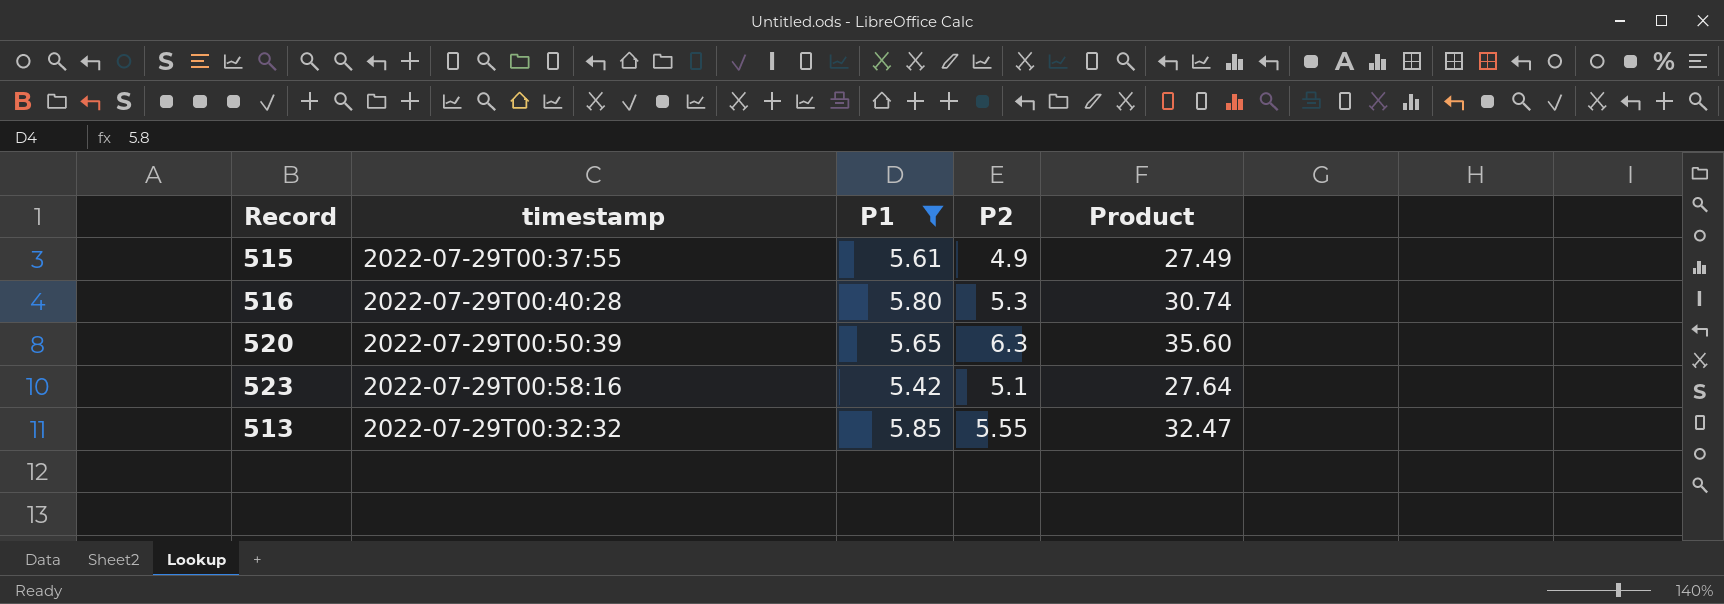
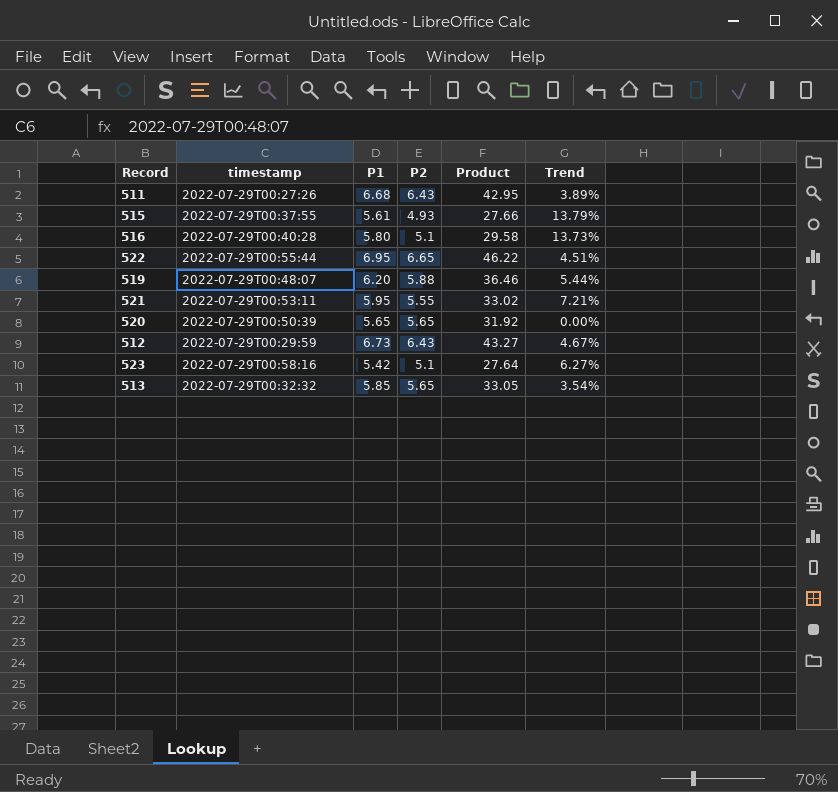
filter: P1 <= 5.85 -> none
column Trend | formula: none -> ([P1] - [P2]) / [P2]
515 | P2: 4.9 -> 4.93
515 | Product: 27.49 -> 27.66
516 | P2: 5.3 -> 5.1
516 | Product: 30.74 -> 29.58
520 | P2: 6.3 -> 5.65
520 | Product: 35.60 -> 31.92
513 | P2: 5.55 -> 5.65
513 | Product: 32.47 -> 33.05

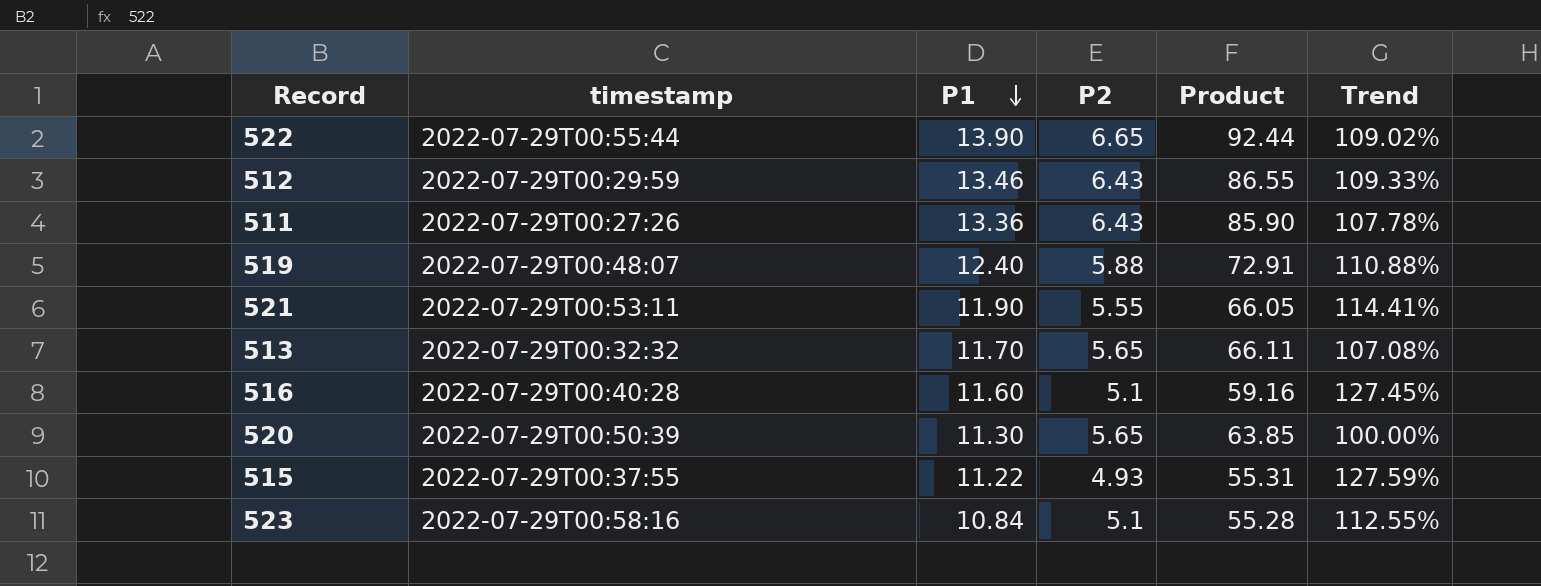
row order: none -> P1 descending
522 | P1: 6.95 -> 13.90
522 | Product: 46.22 -> 92.44
522 | Trend: 4.51% -> 109.02%
512 | P1: 6.73 -> 13.46
512 | Product: 43.27 -> 86.55
512 | Trend: 4.67% -> 109.33%
511 | P1: 6.68 -> 13.36
511 | Product: 42.95 -> 85.90
511 | Trend: 3.89% -> 107.78%
519 | P1: 6.20 -> 12.40
519 | Product: 36.46 -> 72.91
519 | Trend: 5.44% -> 110.88%
521 | P1: 5.95 -> 11.90
521 | Product: 33.02 -> 66.05
521 | Trend: 7.21% -> 114.41%
513 | P1: 5.85 -> 11.70
513 | Product: 33.05 -> 66.11
513 | Trend: 3.54% -> 107.08%
516 | P1: 5.80 -> 11.60
516 | Product: 29.58 -> 59.16
516 | Trend: 13.73% -> 127.45%
520 | P1: 5.65 -> 11.30
520 | Product: 31.92 -> 63.85
520 | Trend: 0.00% -> 100.00%
515 | P1: 5.61 -> 11.22
515 | Product: 27.66 -> 55.31
515 | Trend: 13.79% -> 127.59%
523 | P1: 5.42 -> 10.84
523 | Product: 27.64 -> 55.28
523 | Trend: 6.27% -> 112.55%

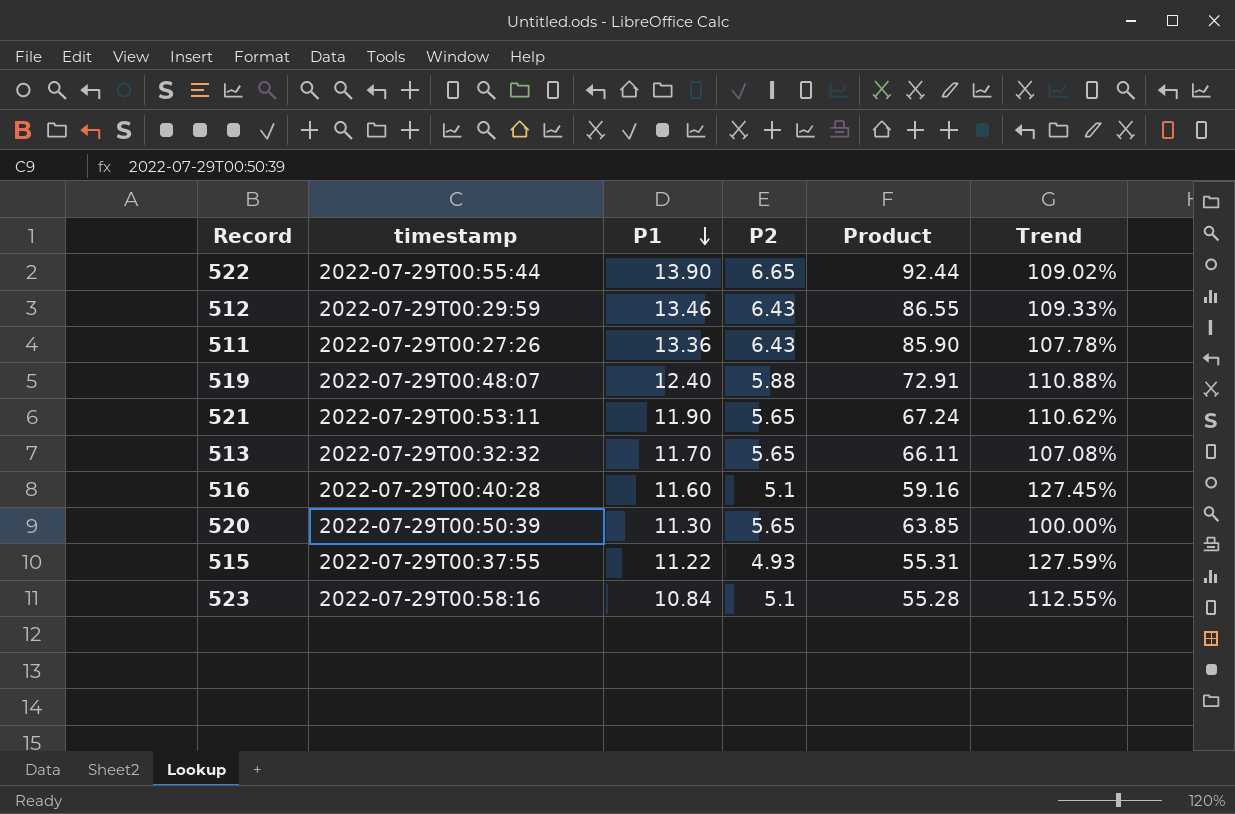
521 | P2: 5.55 -> 5.65
521 | Product: 66.05 -> 67.24
521 | Trend: 114.41% -> 110.62%

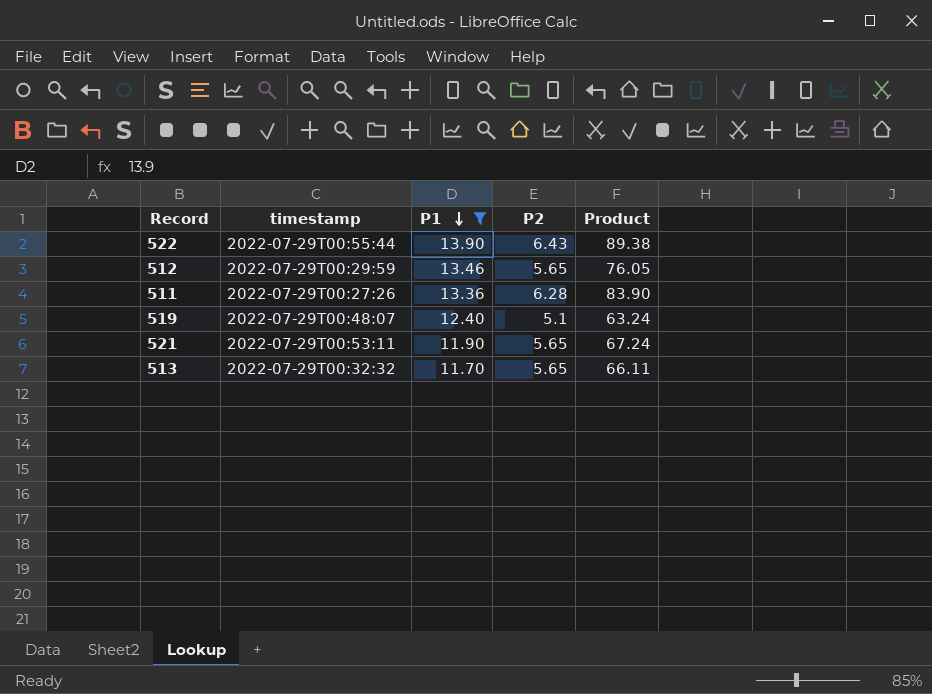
filter: none -> P1 >= 11.70
column Trend | formula: ([P1] - [P2]) / [P2] -> none
522 | P2: 6.65 -> 6.43
522 | Product: 92.44 -> 89.38
512 | P2: 6.43 -> 5.65
512 | Product: 86.55 -> 76.05
511 | P2: 6.43 -> 6.28
511 | Product: 85.90 -> 83.90
519 | P2: 5.88 -> 5.1
519 | Product: 72.91 -> 63.24

